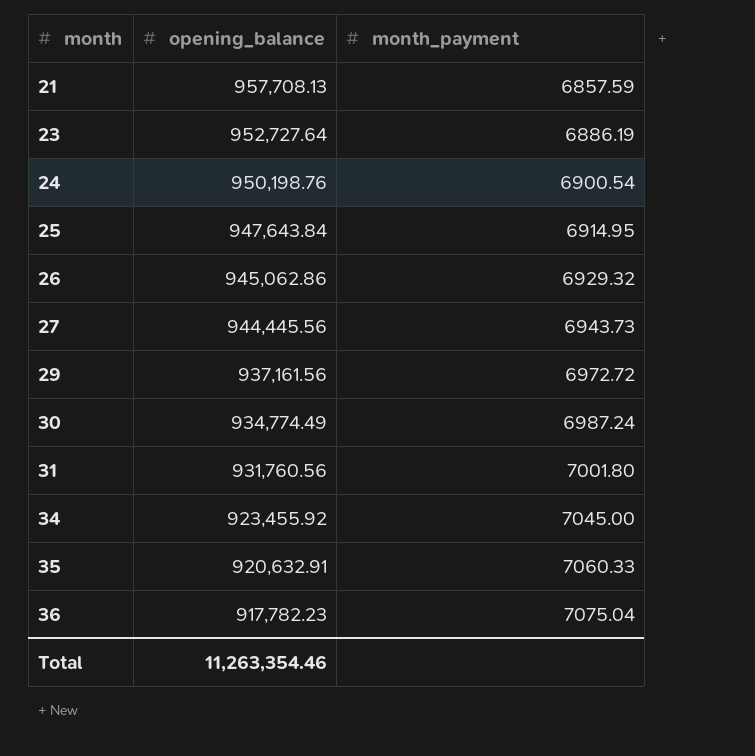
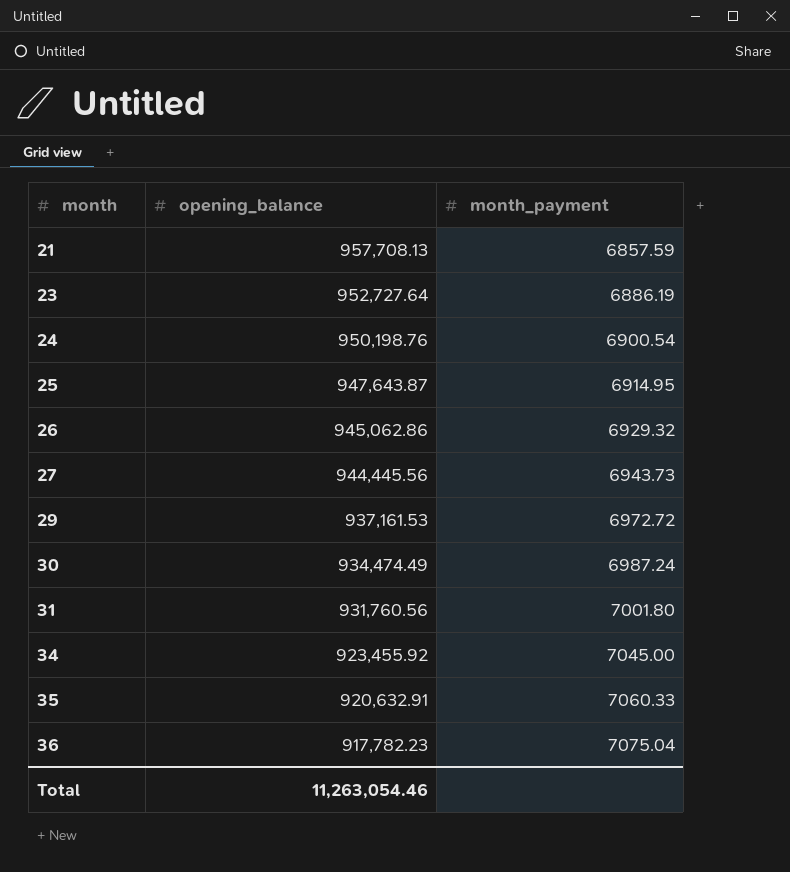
25 | opening_balance: 947,643.84 -> 947,643.87
29 | opening_balance: 937,161.56 -> 937,161.53
30 | opening_balance: 934,774.49 -> 934,474.49
Total | opening_balance: 11,263,354.46 -> 11,263,054.46

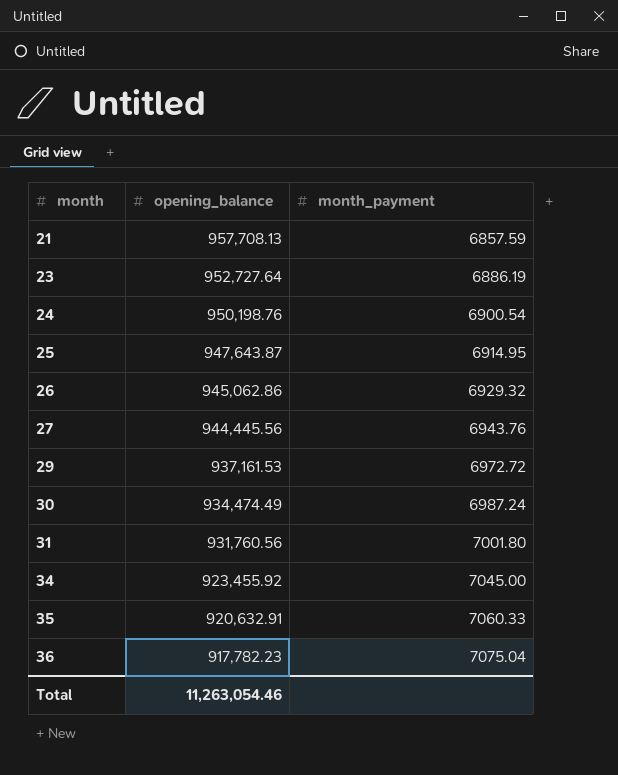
27 | month_payment: 6943.73 -> 6943.76

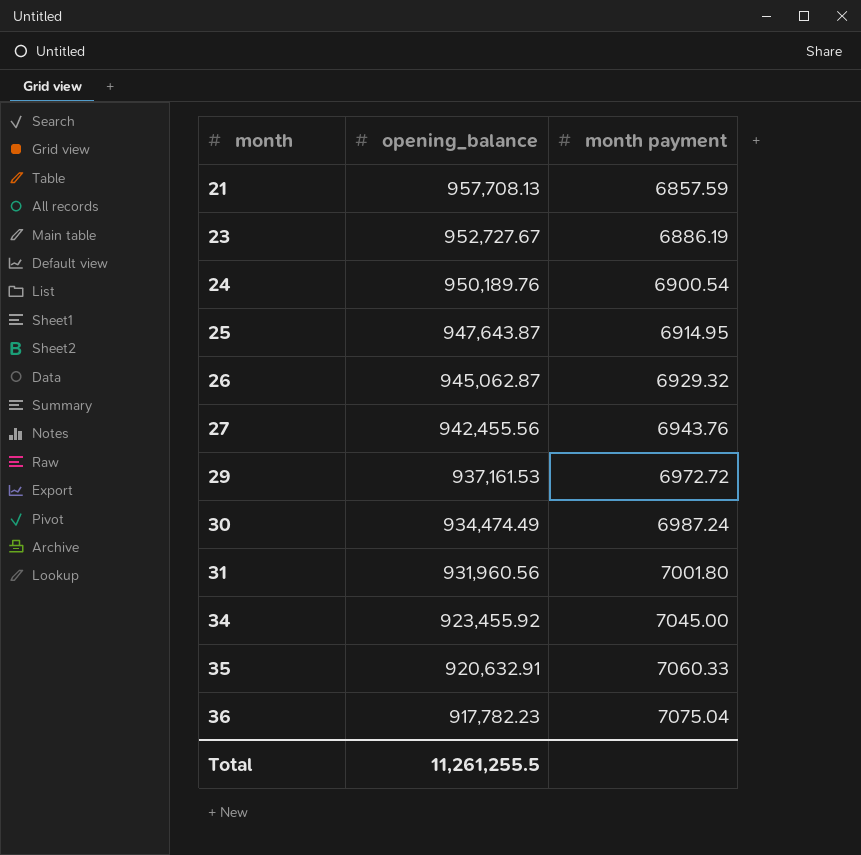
column name: month_payment -> month payment
23 | opening_balance: 952,727.64 -> 952,727.67
24 | opening_balance: 950,198.76 -> 950,189.76
26 | opening_balance: 945,062.86 -> 945,062.87
27 | opening_balance: 944,445.56 -> 942,455.56
31 | opening_balance: 931,760.56 -> 931,960.56
Total | opening_balance: 11,263,054.46 -> 11,261,255.5

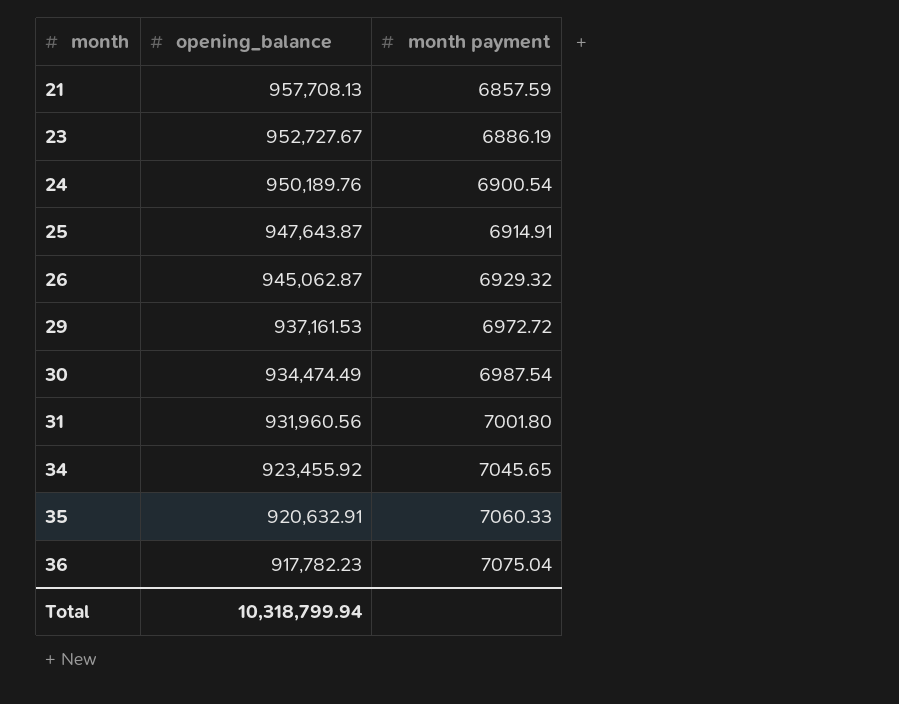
row 27: 942,455.56 | 6943.76 -> none
25 | month payment: 6914.95 -> 6914.91
30 | month payment: 6987.24 -> 6987.54
34 | month payment: 7045.00 -> 7045.65
Total | opening_balance: 11,261,255.5 -> 10,318,799.94

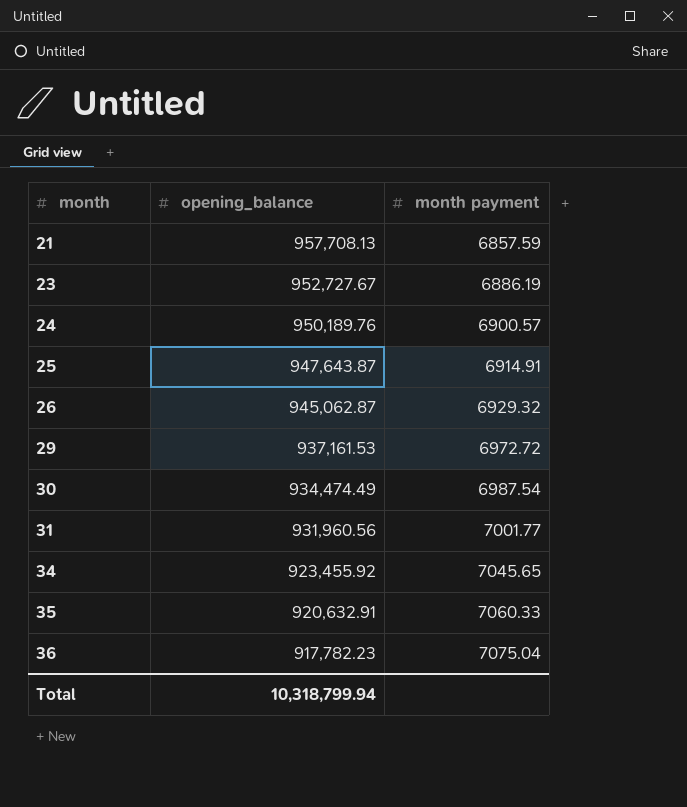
24 | month payment: 6900.54 -> 6900.57
31 | month payment: 7001.80 -> 7001.77

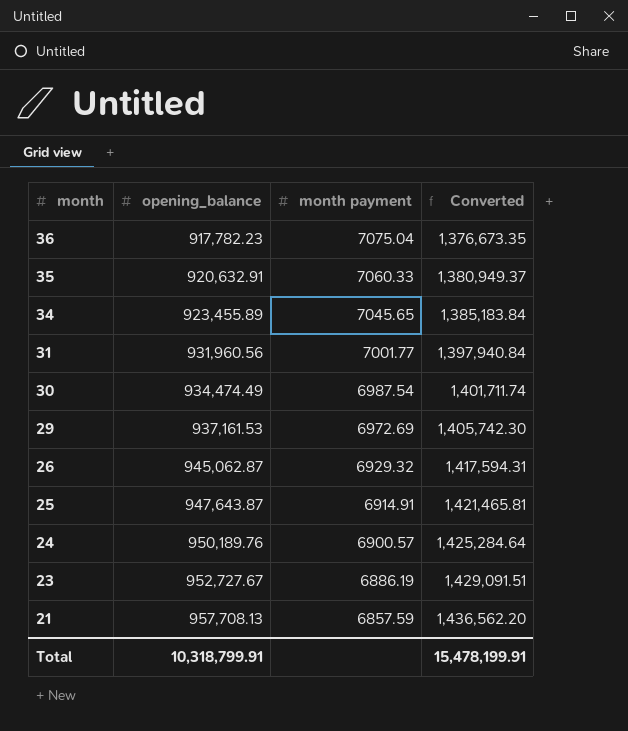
row order: month ascending -> month descending
column Converted | formula: none -> [opening_balance] * 1.5
34 | opening_balance: 923,455.92 -> 923,455.89
29 | month payment: 6972.72 -> 6972.69
Total | opening_balance: 10,318,799.94 -> 10,318,799.91

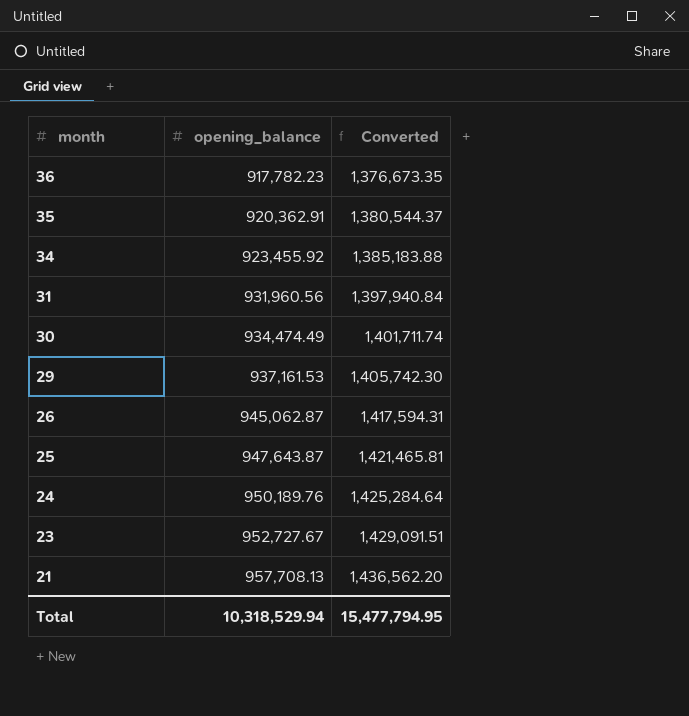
column month payment | position: 3 -> none
35 | opening_balance: 920,632.91 -> 920,362.91
35 | Converted: 1,380,949.37 -> 1,380,544.37
34 | opening_balance: 923,455.89 -> 923,455.92
34 | Converted: 1,385,183.84 -> 1,385,183.88
Total | opening_balance: 10,318,799.91 -> 10,318,529.94
Total | Converted: 15,478,199.91 -> 15,477,794.95

